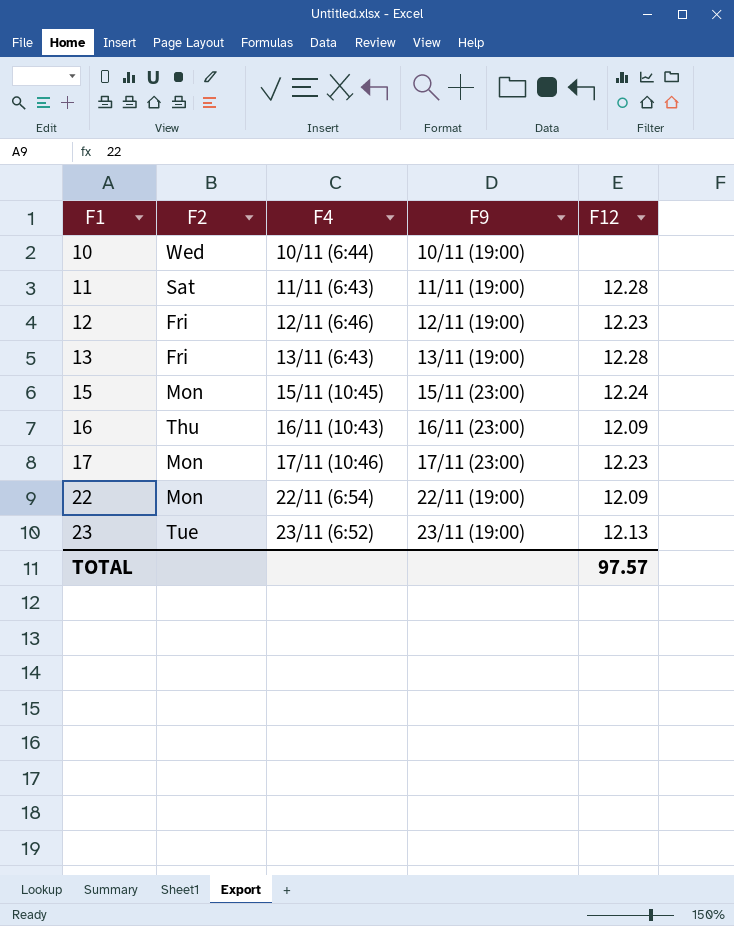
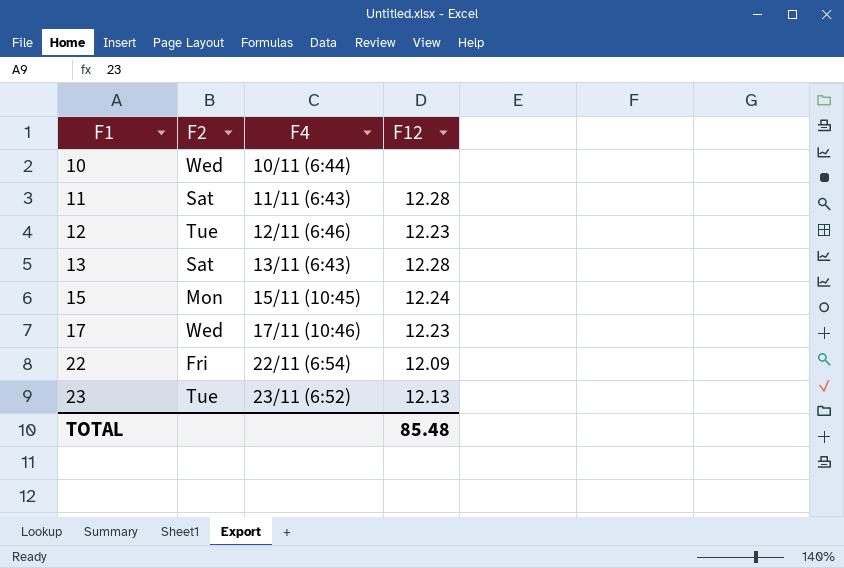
column F9 | position: 4 -> none
row 16: Thu | 16/11 (10:43) | 16/11 (23:00) | 12.09 -> none
12 | F2: Fri -> Tue
13 | F2: Fri -> Sat
17 | F2: Mon -> Wed
22 | F2: Mon -> Fri
TOTAL | F12: 97.57 -> 85.48

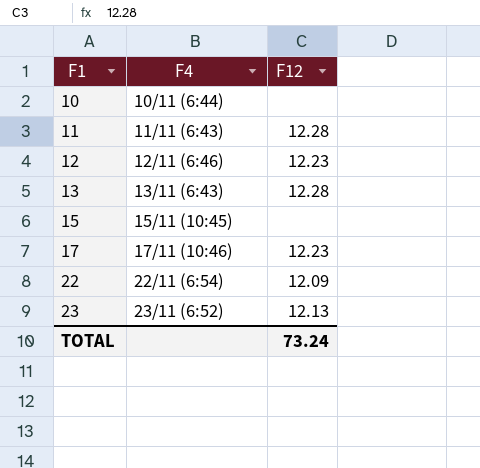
column F2 | position: 2 -> none
15 | F12: 12.24 -> none
TOTAL | F12: 85.48 -> 73.24

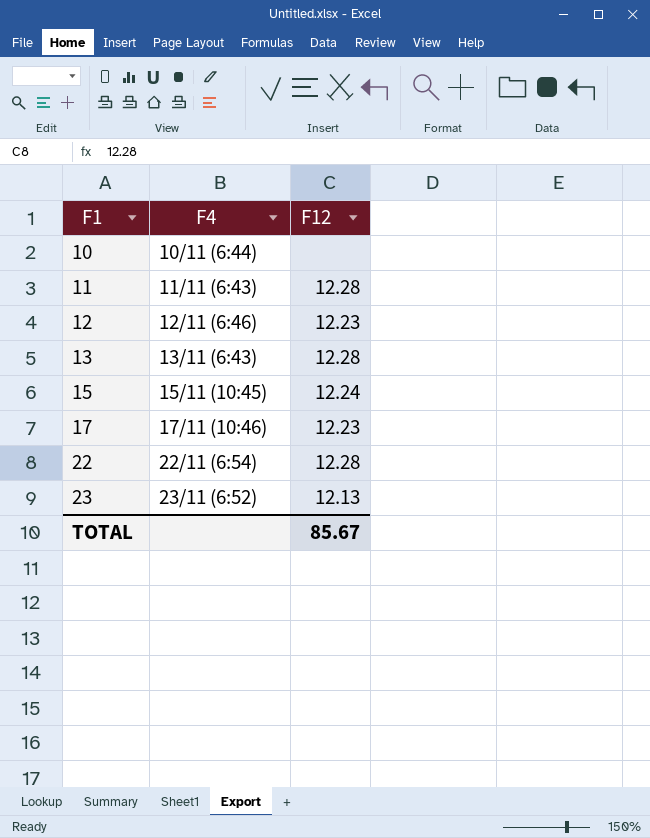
15 | F12: none -> 12.24
22 | F12: 12.09 -> 12.28
TOTAL | F12: 73.24 -> 85.67

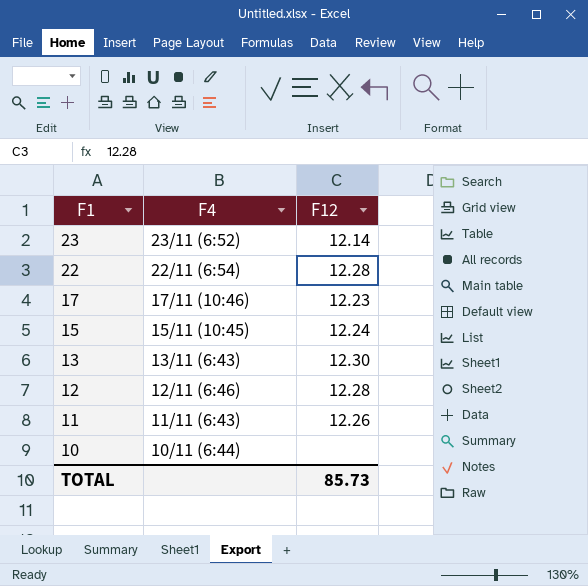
row order: F1 ascending -> F1 descending
23 | F12: 12.13 -> 12.14
13 | F12: 12.28 -> 12.30
12 | F12: 12.23 -> 12.28
11 | F12: 12.28 -> 12.26
TOTAL | F12: 85.67 -> 85.73

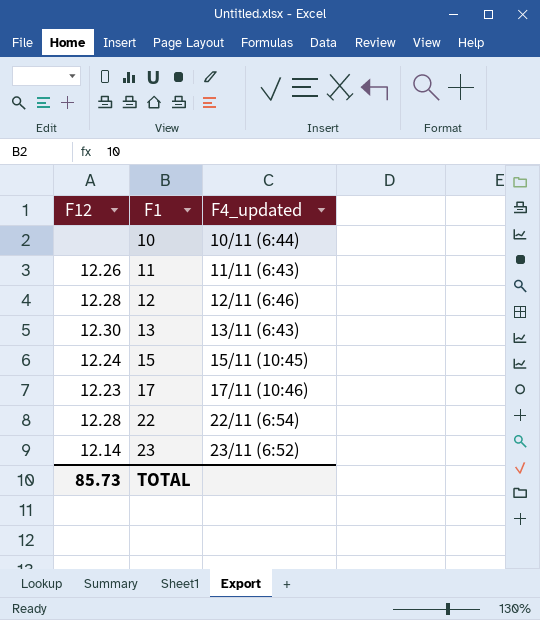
row order: F1 descending -> F1 ascending
column F12 | position: 3 -> 1
column name: F4 -> F4_updated

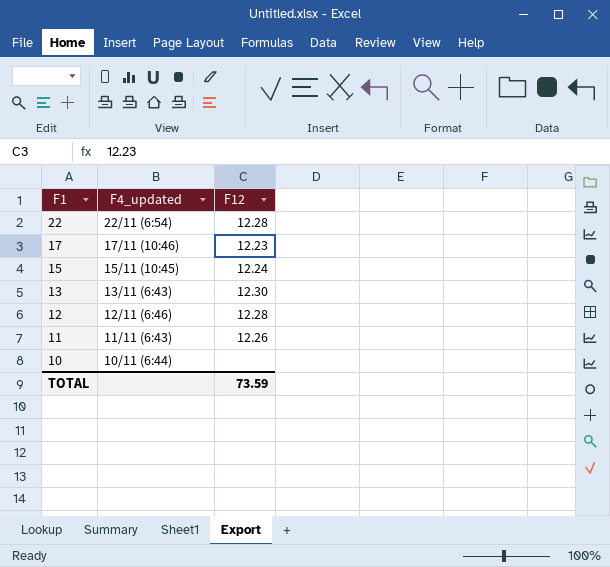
row order: F1 ascending -> F1 descending
column F12 | position: 1 -> 3
row 23: 12.14 | 23/11 (6:52) -> none
TOTAL | F12: 85.73 -> 73.59

